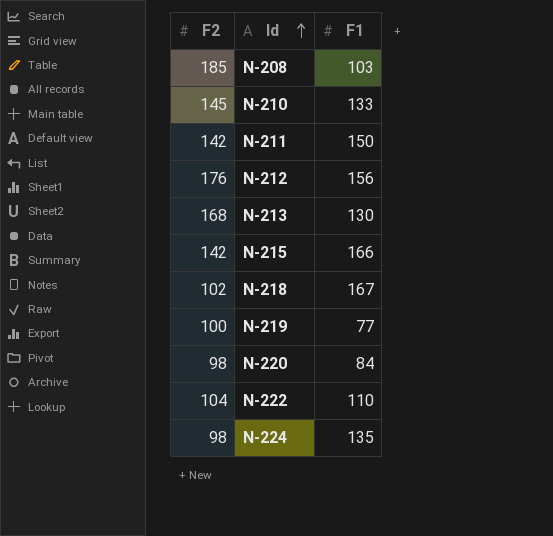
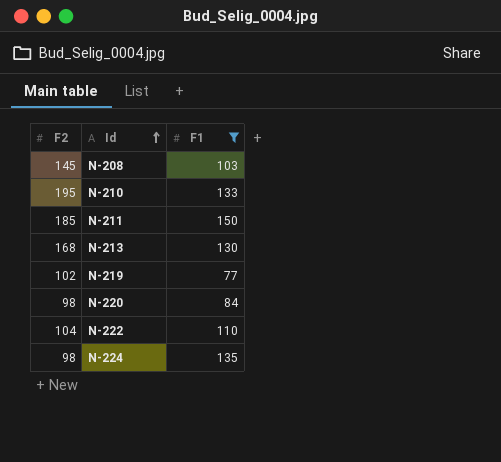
filter: none -> F1 <= 150
N-208 | F2: 185 -> 145
N-210 | F2: 145 -> 195
N-211 | F2: 142 -> 185
N-219 | F2: 100 -> 102

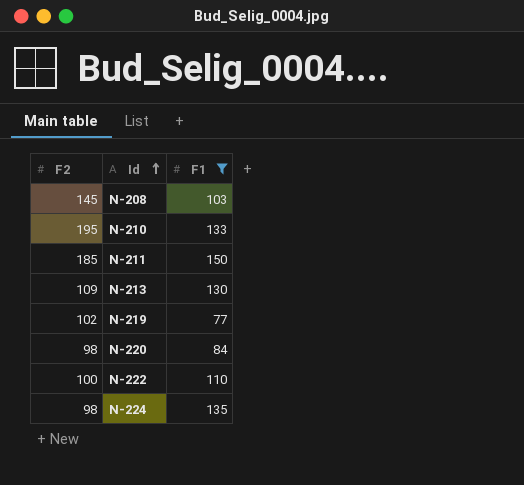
N-213 | F2: 168 -> 109
N-222 | F2: 104 -> 100

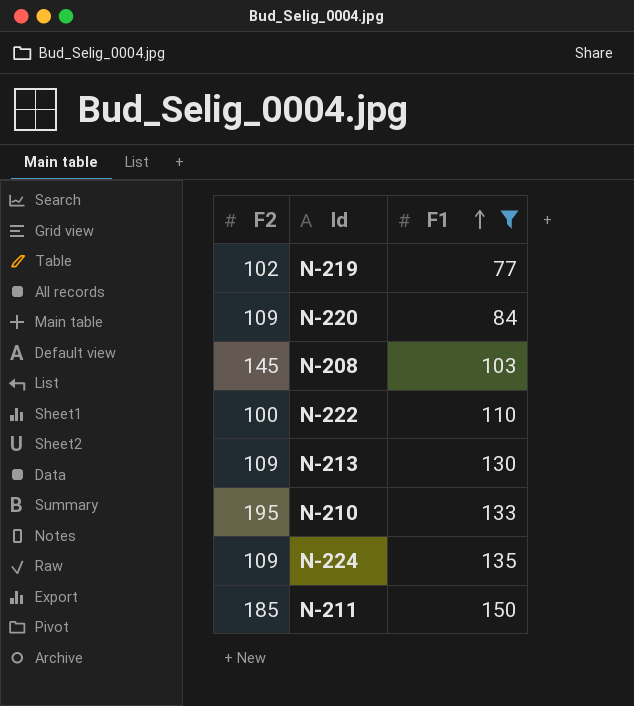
row order: Id ascending -> F1 ascending
N-220 | F2: 98 -> 109
N-224 | F2: 98 -> 109

